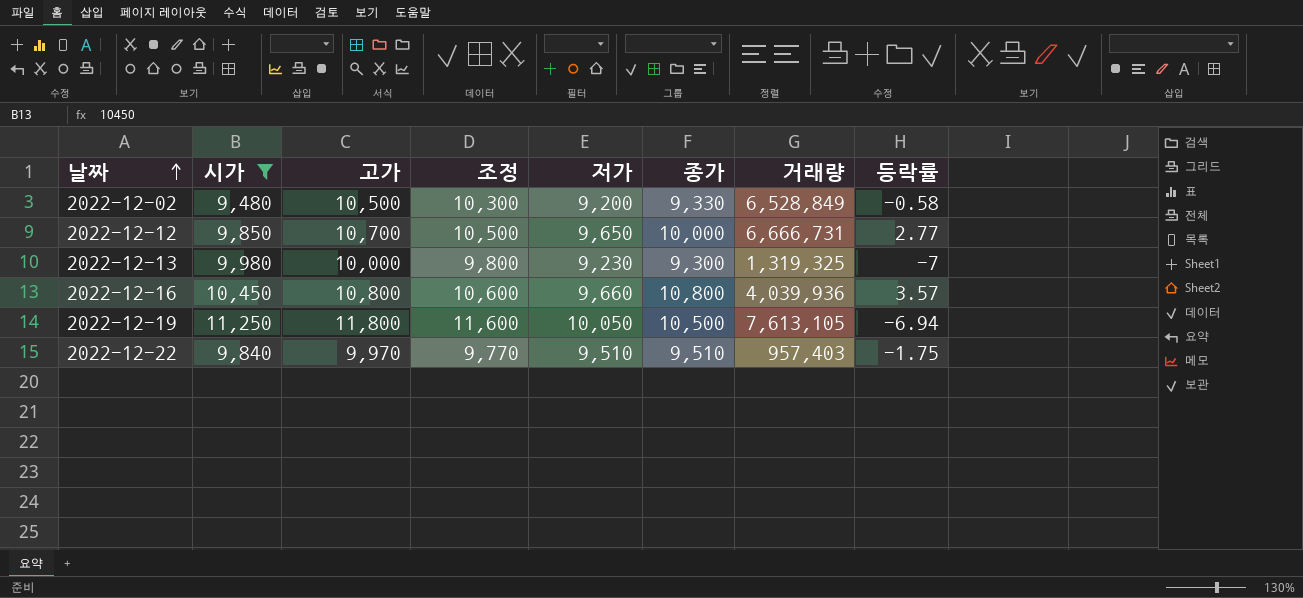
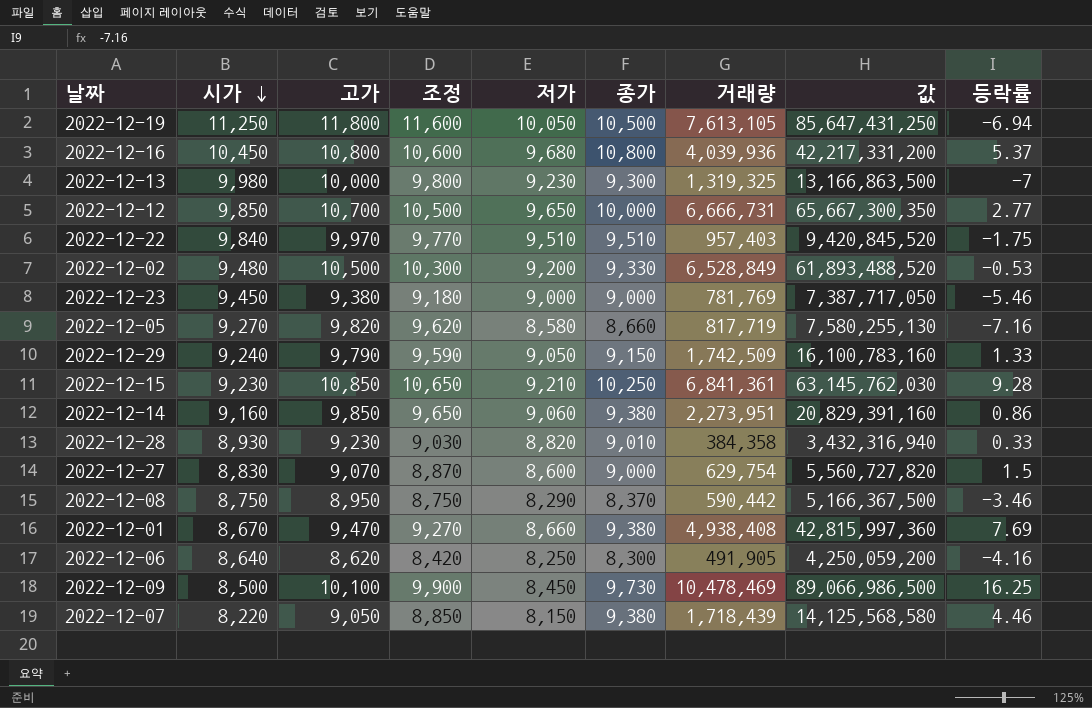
filter: 시가 >= 9,480 -> none
row order: 날짜 ascending -> 시가 descending
column 값 | formula: none -> [시가] * [거래량]
2022-12-16 | 저가: 9,660 -> 9,680
2022-12-16 | 등락률: 3.57 -> 5.37
2022-12-02 | 등락률: -0.58 -> -0.53

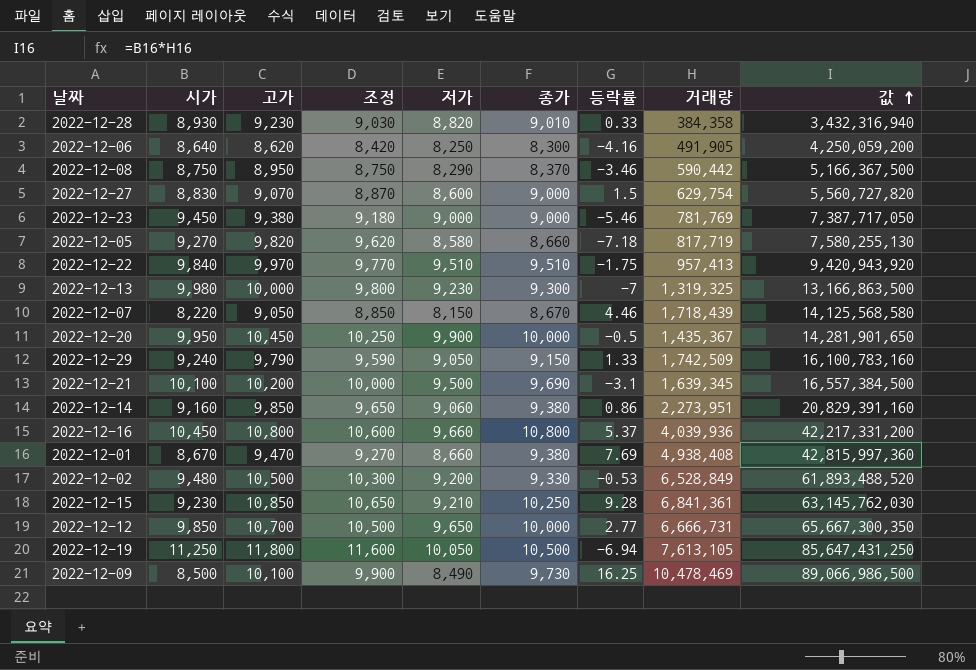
row order: 시가 descending -> 값 ascending
column 등락률 | position: 9 -> 7
2022-12-05 | 등락률: -7.16 -> -7.18
2022-12-22 | 거래량: 957,403 -> 957,413
2022-12-22 | 값: 9,420,845,520 -> 9,420,943,920
2022-12-07 | 종가: 9,380 -> 8,670
row 2022-12-20: none -> 9,950 | 10,450 | 10,250 | 9,900 | 10,000 | -0.5 | 1,435,367 | 14,281,901,650
row 2022-12-21: none -> 10,100 | 10,200 | 10,000 | 9,500 | 9,690 | -3.1 | 1,639,345 | 16,557,384,500
2022-12-16 | 저가: 9,680 -> 9,660
2022-12-09 | 저가: 8,450 -> 8,490

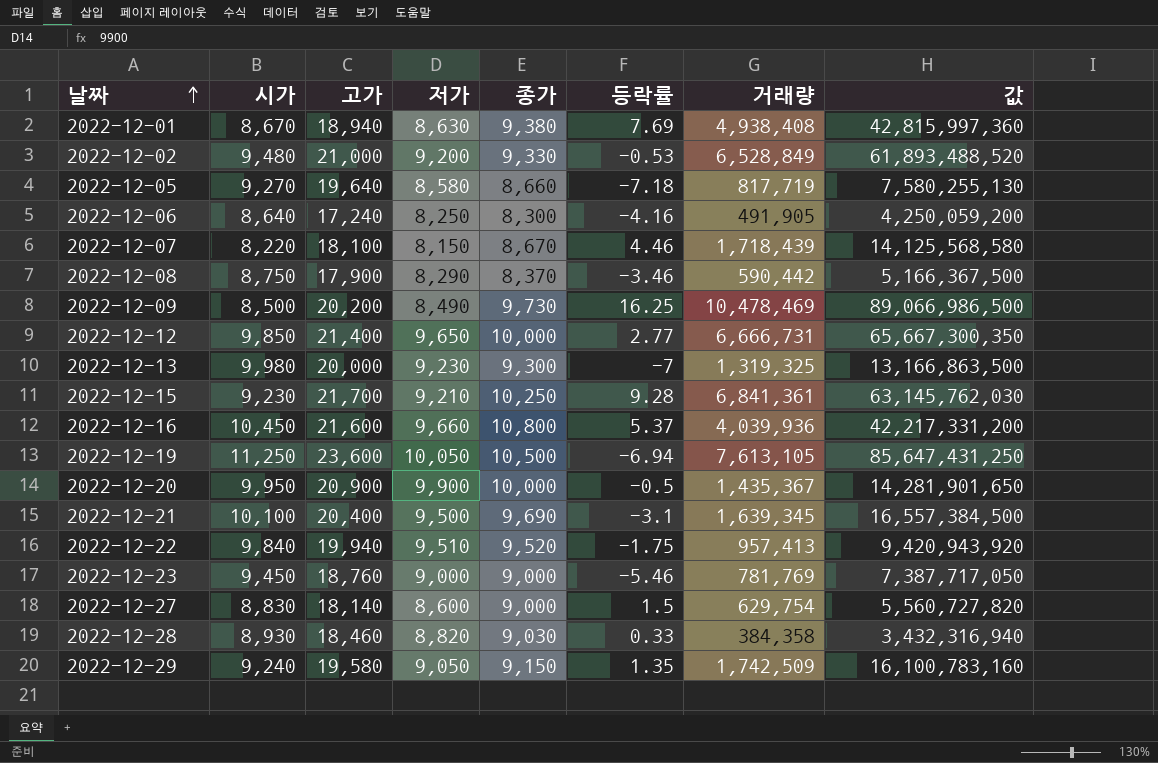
row order: 값 ascending -> 날짜 ascending
column 조정 | formula: [고가] - 200 -> none
row 2022-12-14: 9,160 | 9,850 | 9,650 | 9,060 | 9,380 | 0.86 | 2,273,951 | 20,829,391,160 -> none
2022-12-01 | 고가: 9,470 -> 18,940
2022-12-01 | 저가: 8,660 -> 8,630
2022-12-02 | 고가: 10,500 -> 21,000
2022-12-05 | 고가: 9,820 -> 19,640
2022-12-06 | 고가: 8,620 -> 17,240
2022-12-07 | 고가: 9,050 -> 18,100
2022-12-08 | 고가: 8,950 -> 17,900
2022-12-09 | 고가: 10,100 -> 20,200
2022-12-12 | 고가: 10,700 -> 21,400
2022-12-13 | 고가: 10,000 -> 20,000
2022-12-15 | 고가: 10,850 -> 21,700
2022-12-16 | 고가: 10,800 -> 21,600
2022-12-19 | 고가: 11,800 -> 23,600
2022-12-20 | 고가: 10,450 -> 20,900
2022-12-21 | 고가: 10,200 -> 20,400
2022-12-22 | 고가: 9,970 -> 19,940
2022-12-22 | 종가: 9,510 -> 9,520
2022-12-23 | 고가: 9,380 -> 18,760
2022-12-27 | 고가: 9,070 -> 18,140
2022-12-28 | 고가: 9,230 -> 18,460
2022-12-28 | 종가: 9,010 -> 9,030
2022-12-29 | 고가: 9,790 -> 19,580
2022-12-29 | 등락률: 1.33 -> 1.35

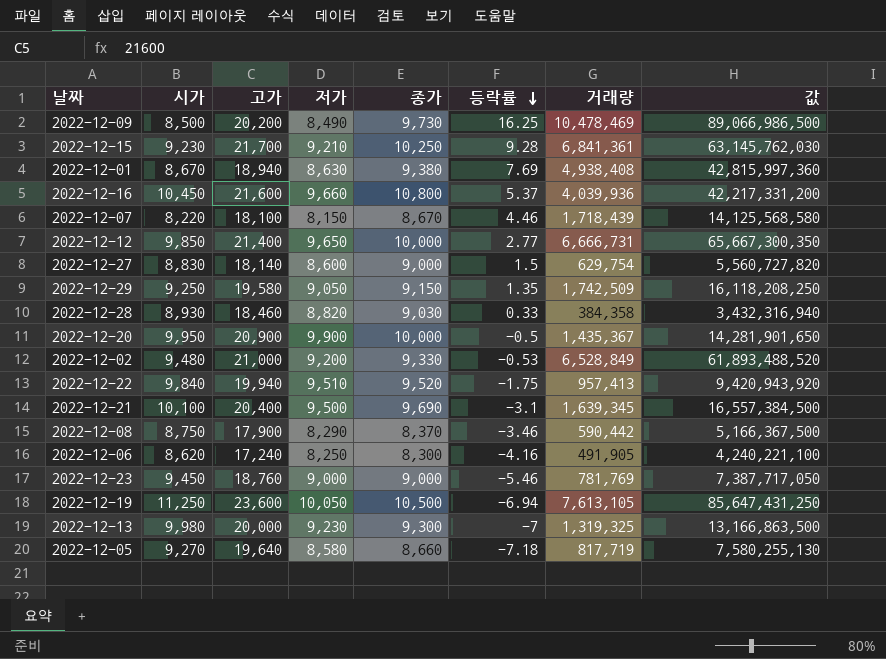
row order: 날짜 ascending -> 등락률 descending
2022-12-29 | 시가: 9,240 -> 9,250
2022-12-29 | 값: 16,100,783,160 -> 16,118,208,250
2022-12-06 | 시가: 8,640 -> 8,620
2022-12-06 | 값: 4,250,059,200 -> 4,240,221,100

